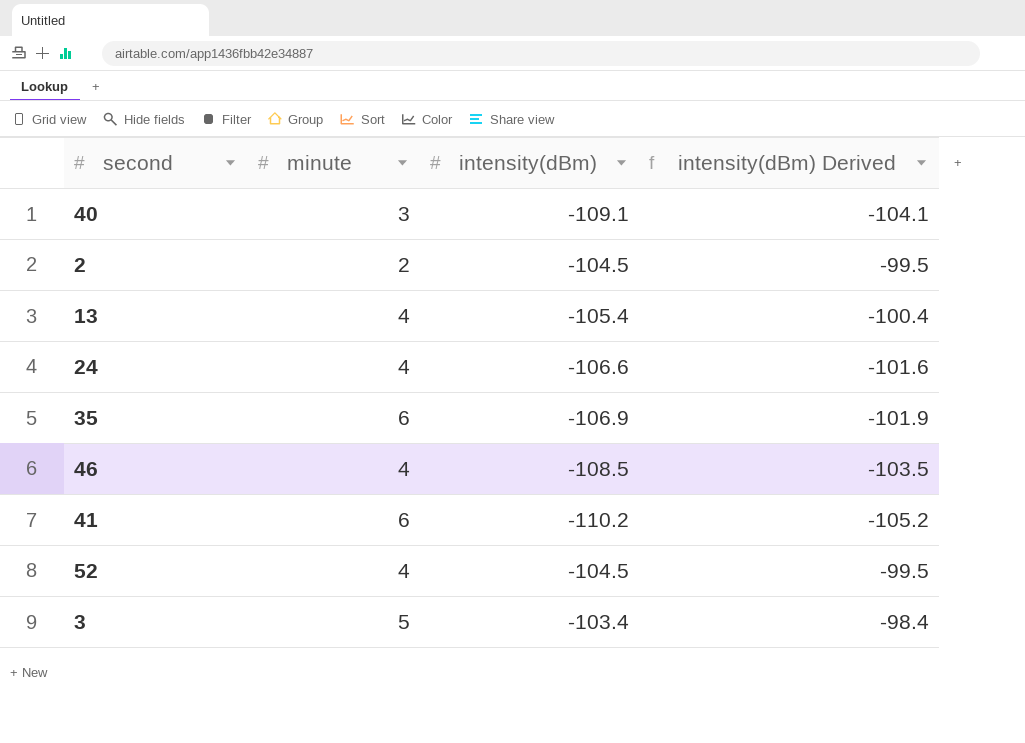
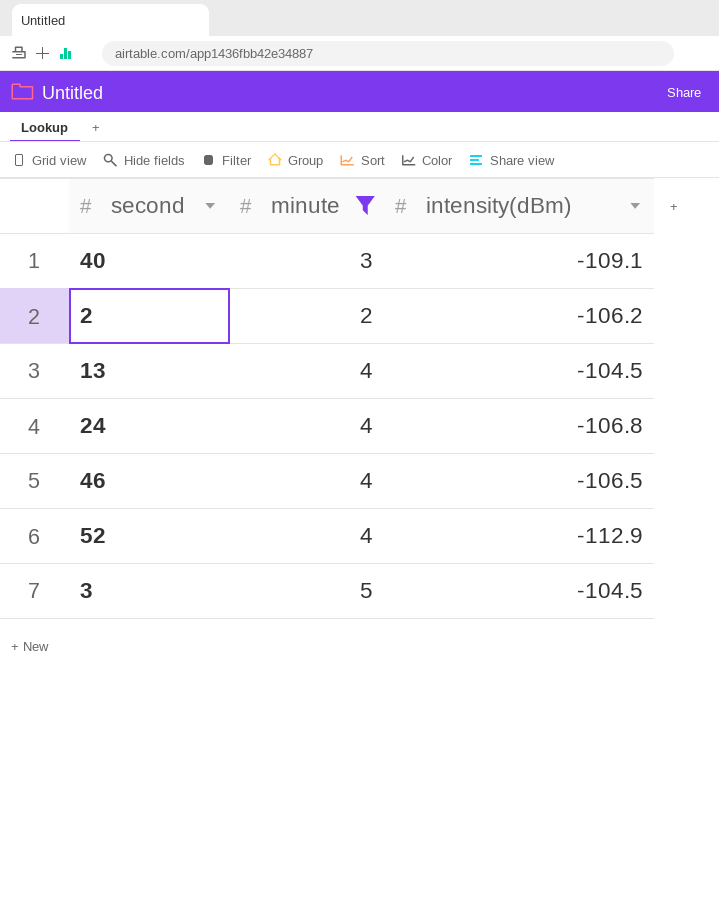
filter: none -> minute != 6
column intensity(dBm) Derived | formula: [intensity(dBm)] + 5 -> none
2 | intensity(dBm): -104.5 -> -106.2
13 | intensity(dBm): -105.4 -> -104.5
24 | intensity(dBm): -106.6 -> -106.8
46 | intensity(dBm): -108.5 -> -106.5
52 | intensity(dBm): -104.5 -> -112.9
3 | intensity(dBm): -103.4 -> -104.5

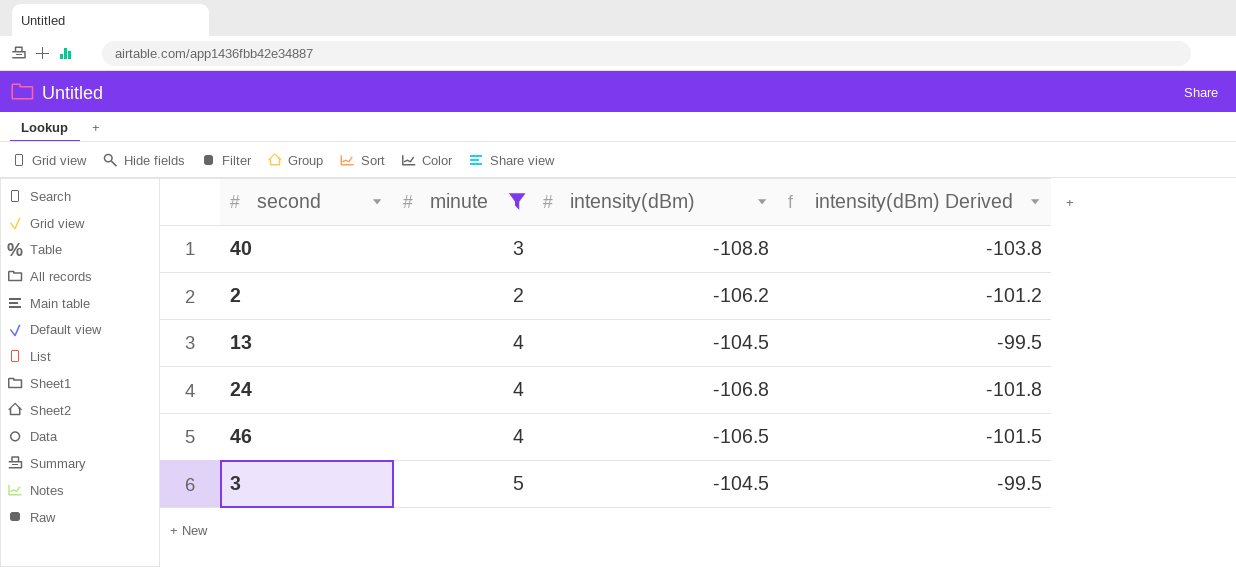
column intensity(dBm) Derived | formula: none -> [intensity(dBm)] + 5
row 52: 4 | -112.9 -> none
40 | intensity(dBm): -109.1 -> -108.8

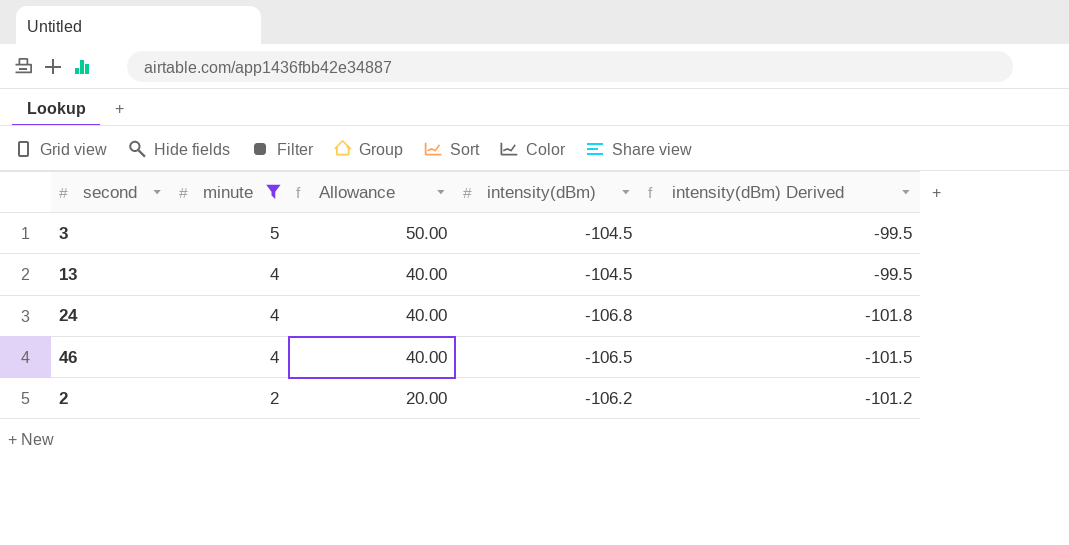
row order: none -> minute descending
column Allowance | formula: none -> [minute] * 10
row 40: 3 | -108.8 | -103.8 -> none

